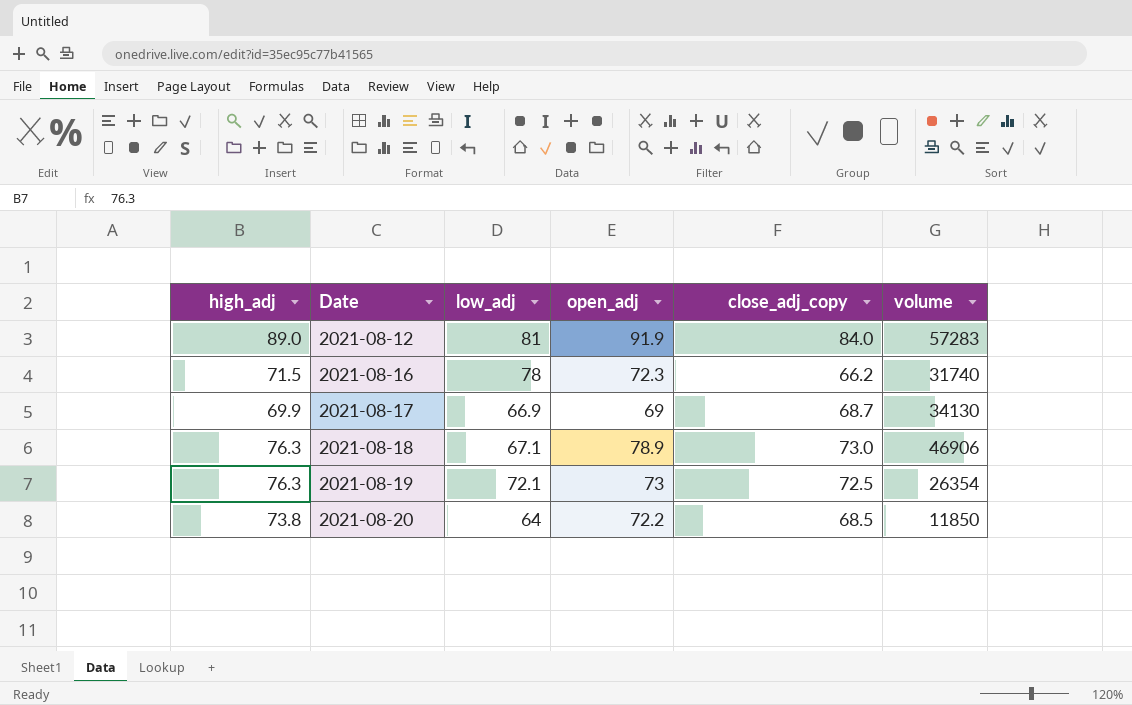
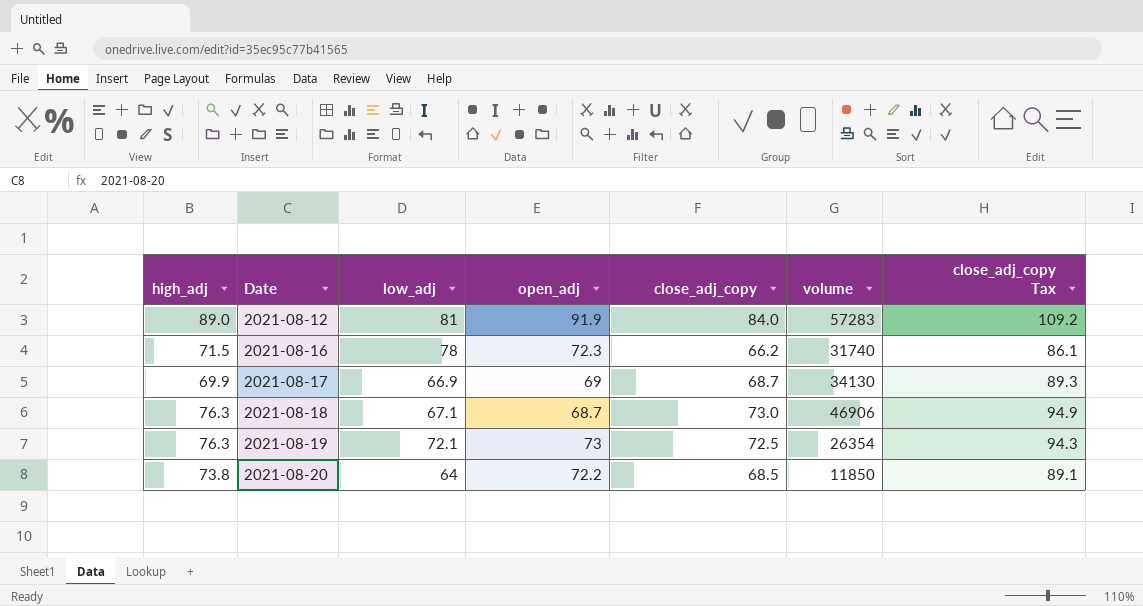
column close_adj_copy Tax | formula: none -> [close_adj_copy] * 1.3
2021-08-18 | open_adj: 78.9 -> 68.7

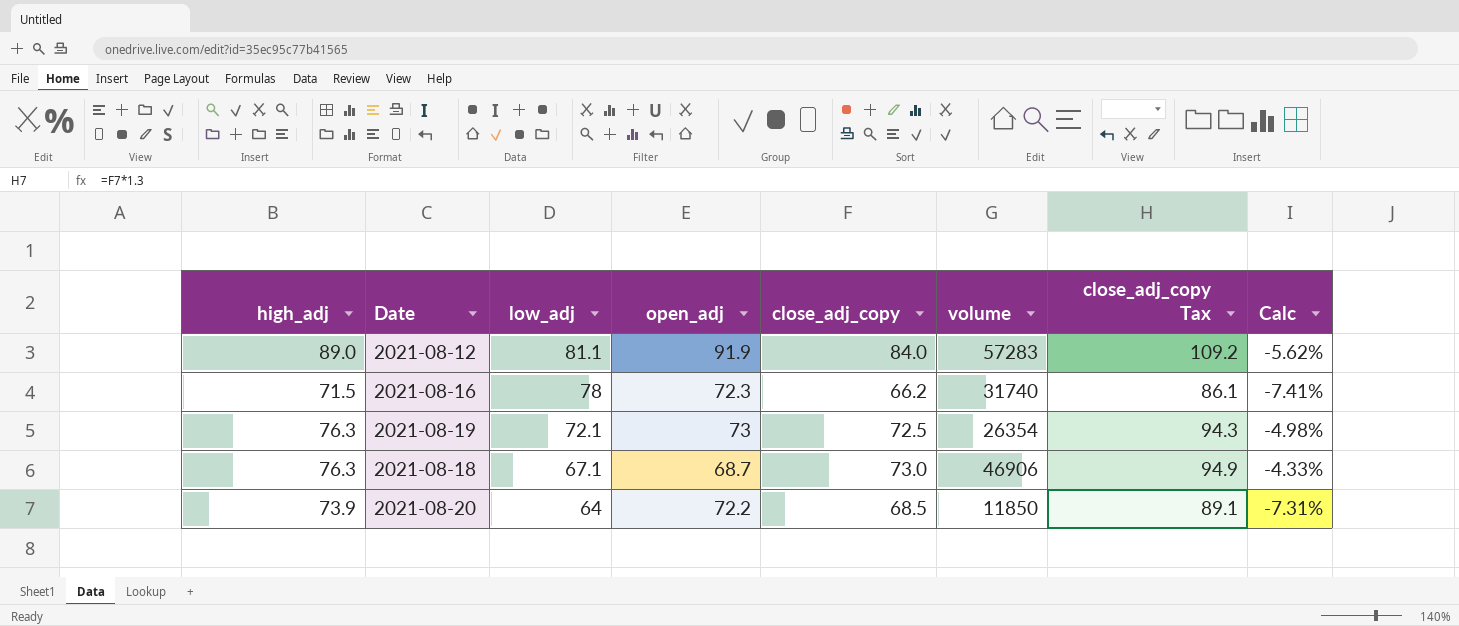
row order: Date ascending -> low_adj descending
column Calc | formula: none -> ([close_adj_copy] - [high_adj]) / [high_adj]
row 2021-08-17: 69.9 | 66.9 | 69 | 68.7 | 34130 | 89.3 -> none
2021-08-12 | low_adj: 81 -> 81.1
2021-08-20 | high_adj: 73.8 -> 73.9

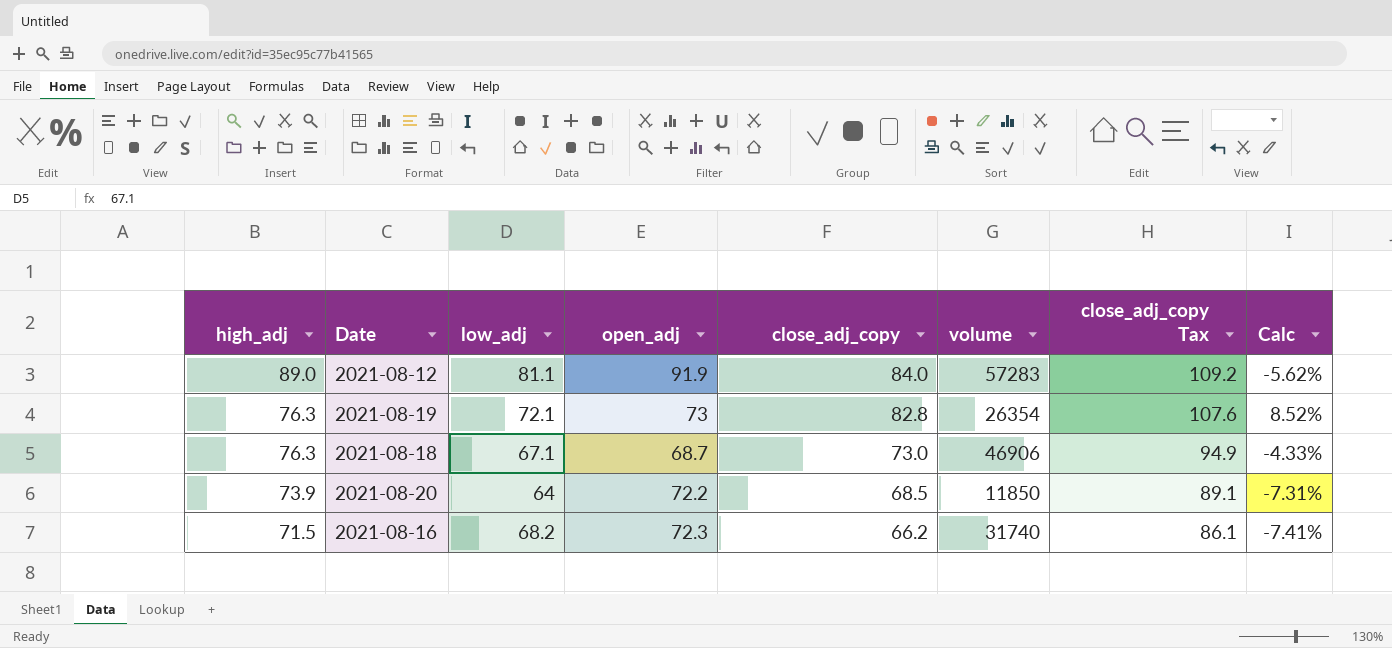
row order: low_adj descending -> high_adj descending
2021-08-19 | close_adj_copy: 72.5 -> 82.8
2021-08-19 | close_adj_copy Tax: 94.3 -> 107.6
2021-08-19 | Calc: -4.98% -> 8.52%
2021-08-16 | low_adj: 78 -> 68.2

